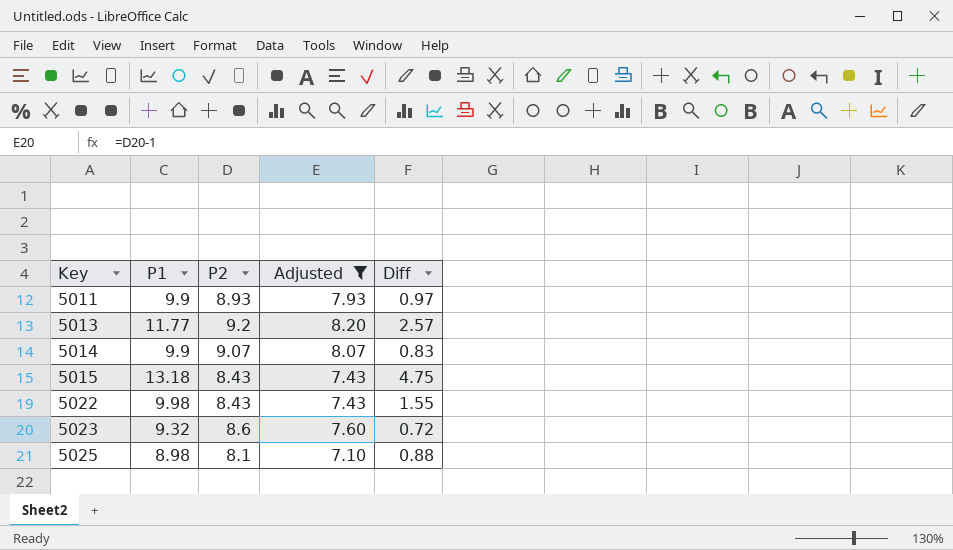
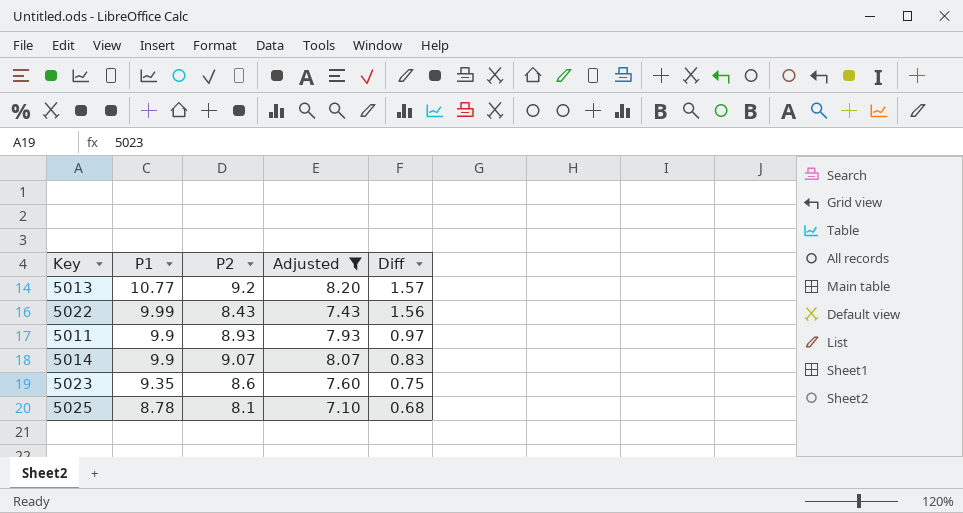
row order: Key ascending -> P1 descending
row 5015: 13.18 | 8.43 | 7.43 | 4.75 -> none
5013 | P1: 11.77 -> 10.77
5013 | Diff: 2.57 -> 1.57
5022 | P1: 9.98 -> 9.99
5022 | Diff: 1.55 -> 1.56
5023 | P1: 9.32 -> 9.35
5023 | Diff: 0.72 -> 0.75
5025 | P1: 8.98 -> 8.78
5025 | Diff: 0.88 -> 0.68

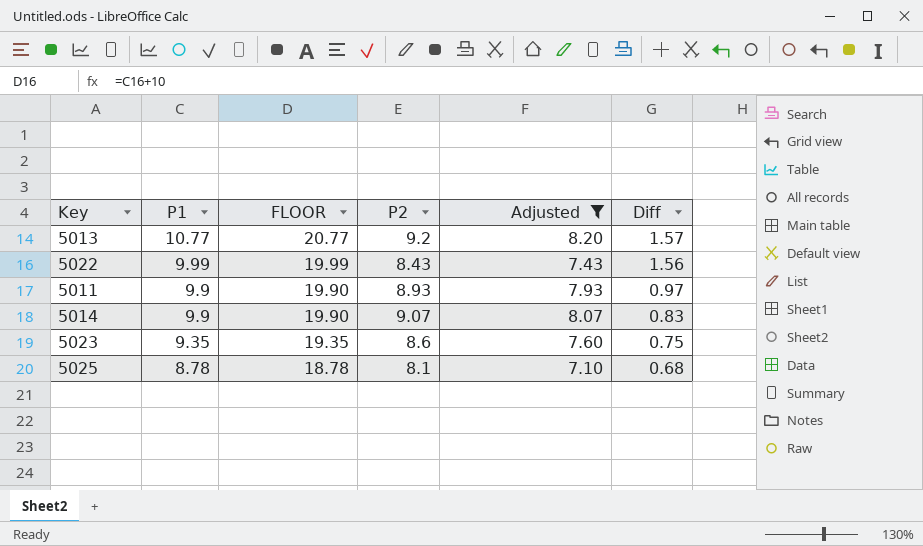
column FLOOR | formula: none -> [P1] + 10

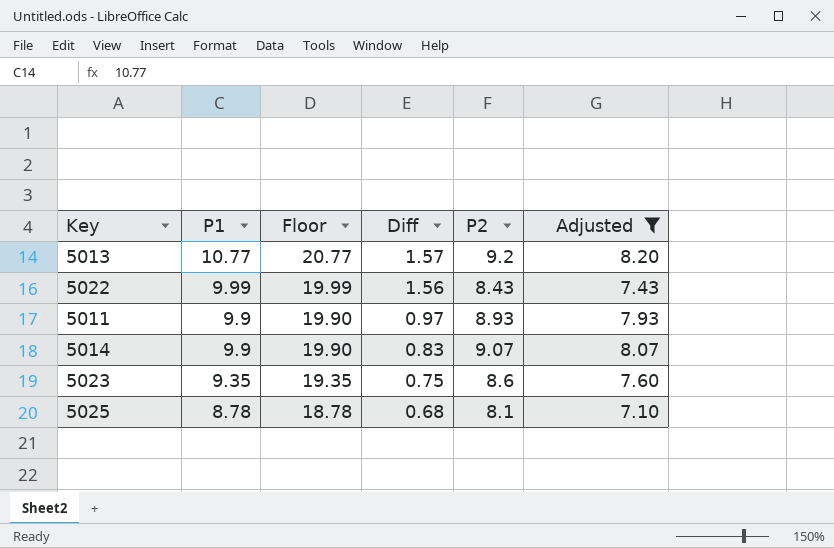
column name: FLOOR -> Floor
column Diff | position: 6 -> 4

